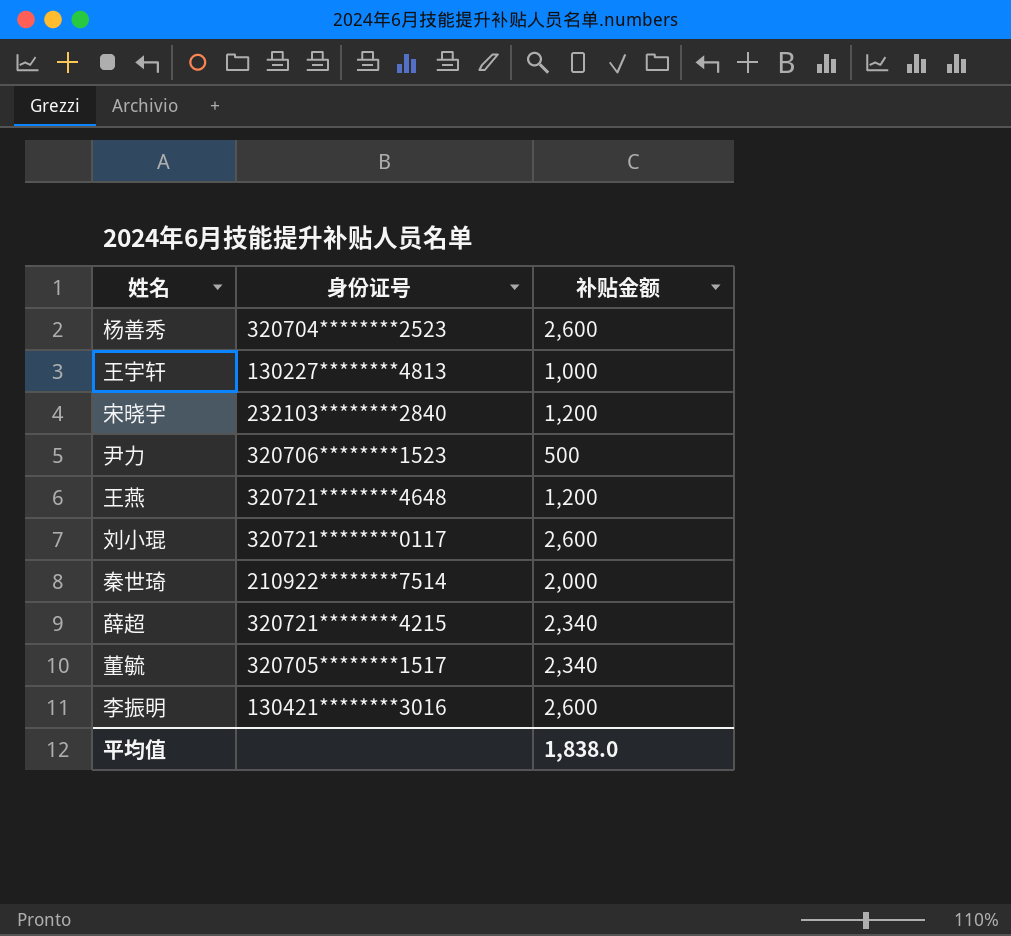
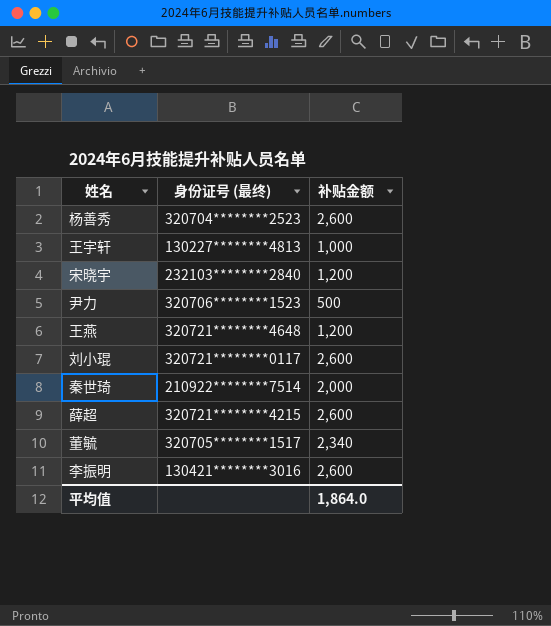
column name: 身份证号 -> 身份证号 (最终)
薛超 | 补贴金额: 2,340 -> 2,600
平均值 | 补贴金额: 1,838.0 -> 1,864.0

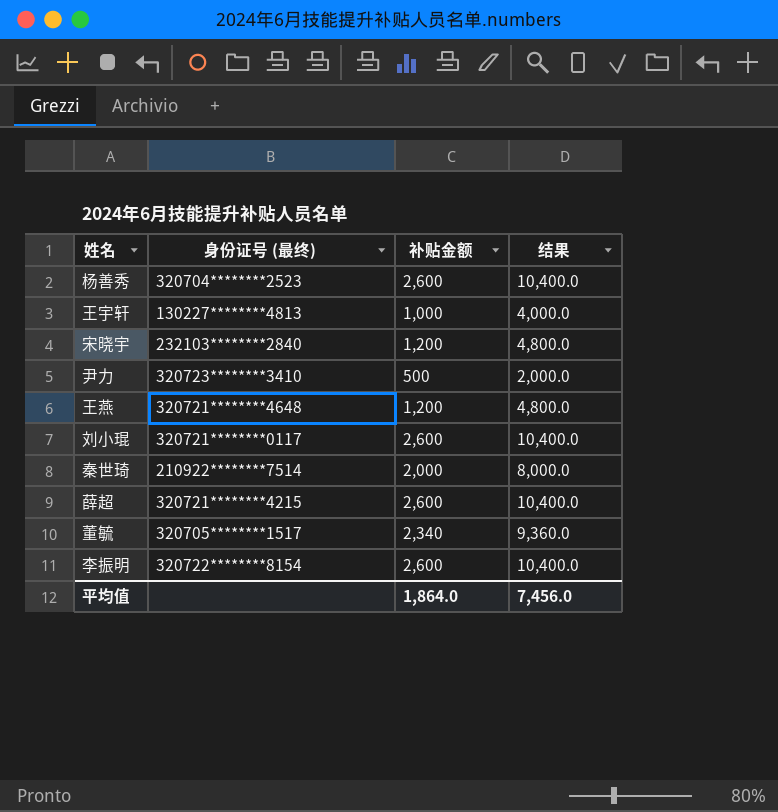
column 结果 | formula: none -> [补贴金额] * 4
尹力 | 身份证号 (最终): 320706********1523 -> 320723********3410
李振明 | 身份证号 (最终): 130421********3016 -> 320722********8154

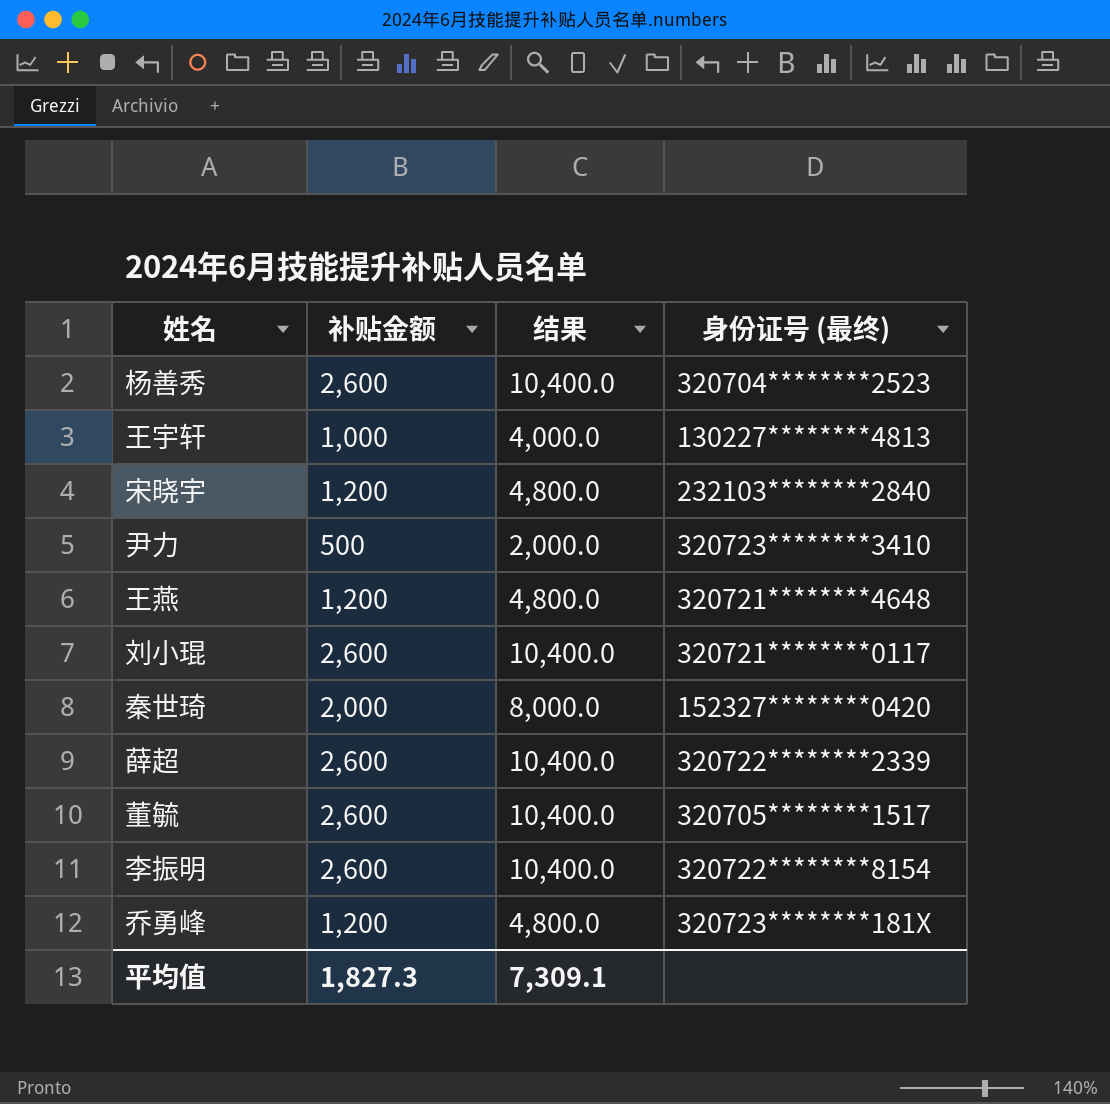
column 身份证号 (最终) | position: 2 -> 4
秦世琦 | 身份证号 (最终): 210922********7514 -> 152327********0420
薛超 | 身份证号 (最终): 320721********4215 -> 320722********2339
董毓 | 补贴金额: 2,340 -> 2,600
董毓 | 结果: 9,360.0 -> 10,400.0
row 乔勇峰: none -> 1,200 | 4,800.0 | 320723********181X
平均值 | 补贴金额: 1,864.0 -> 1,827.3
平均值 | 结果: 7,456.0 -> 7,309.1

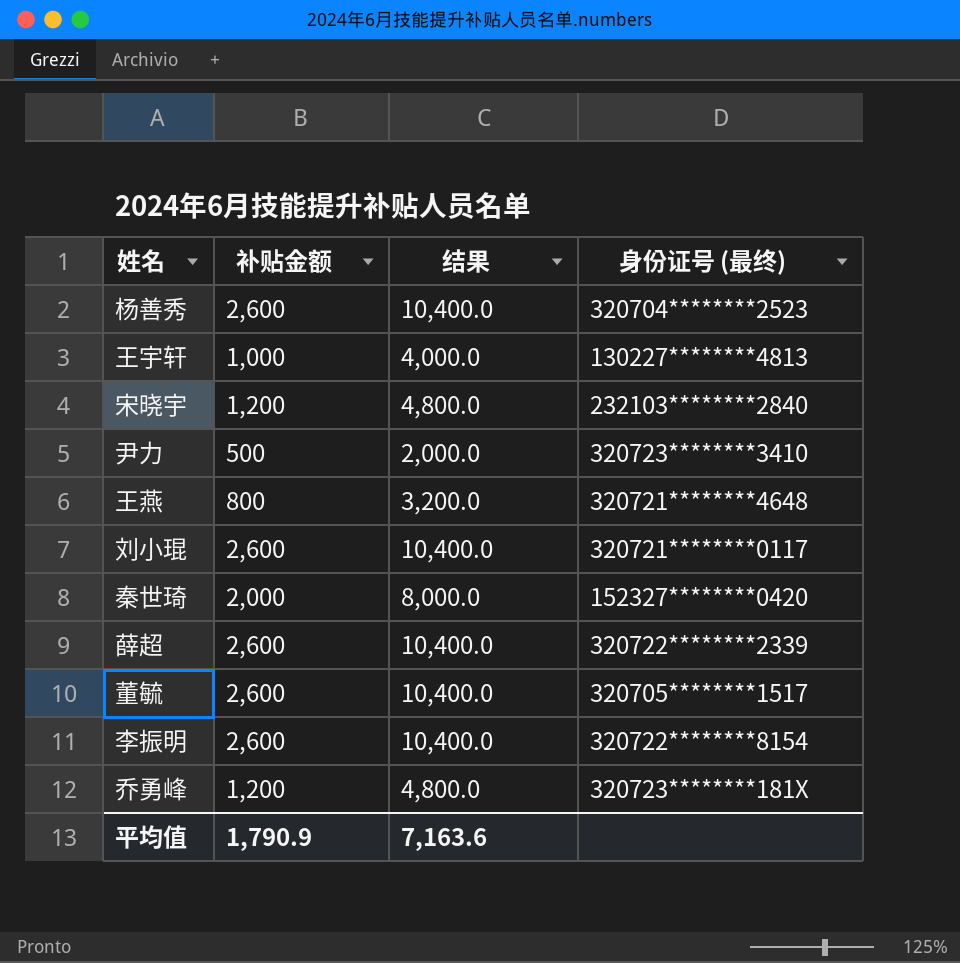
王燕 | 补贴金额: 1,200 -> 800
王燕 | 结果: 4,800.0 -> 3,200.0
平均值 | 补贴金额: 1,827.3 -> 1,790.9
平均值 | 结果: 7,309.1 -> 7,163.6

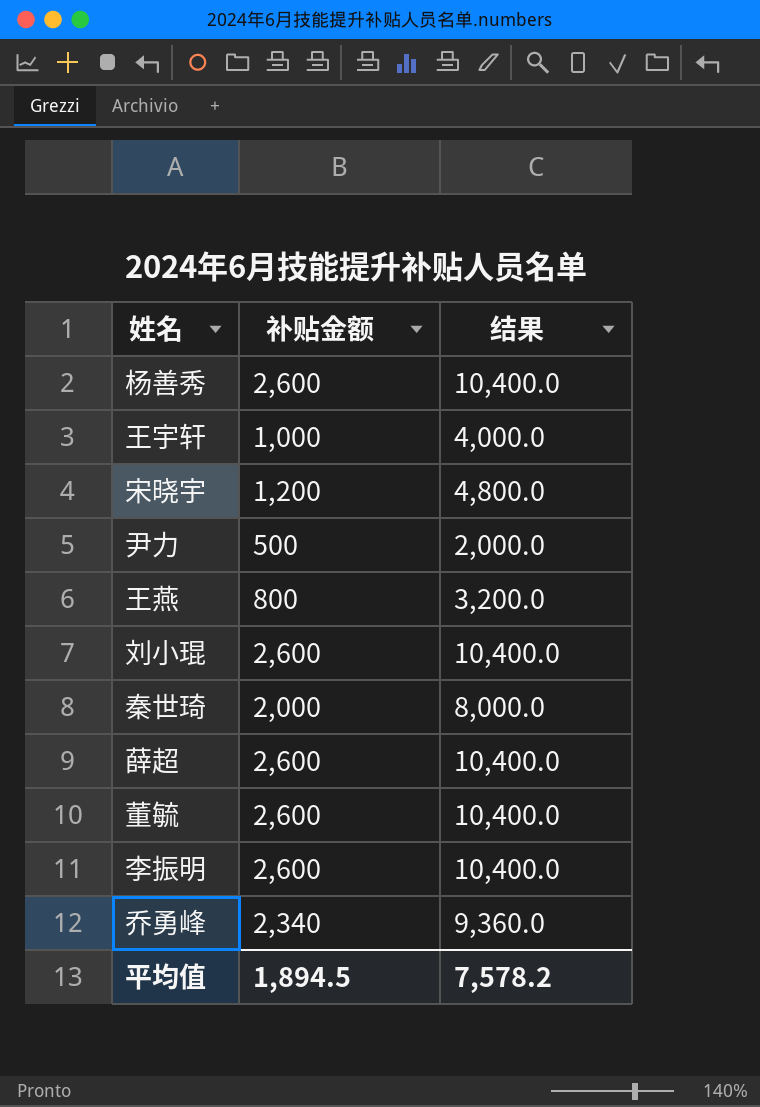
column 身份证号 (最终) | position: 4 -> none
乔勇峰 | 补贴金额: 1,200 -> 2,340
乔勇峰 | 结果: 4,800.0 -> 9,360.0
平均值 | 补贴金额: 1,790.9 -> 1,894.5
平均值 | 结果: 7,163.6 -> 7,578.2

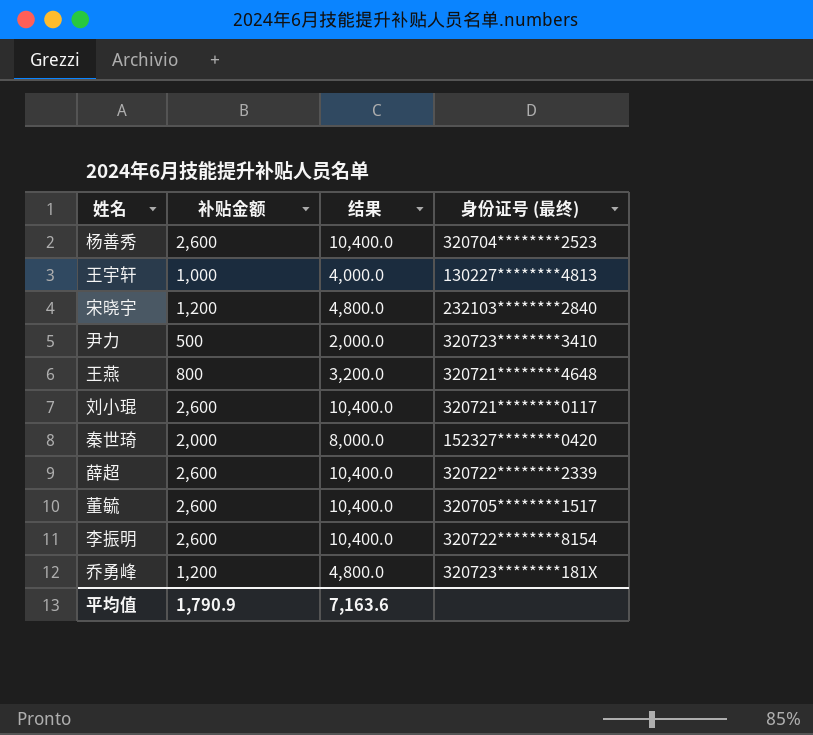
column 身份证号 (最终) | position: none -> 4
乔勇峰 | 补贴金额: 2,340 -> 1,200
乔勇峰 | 结果: 9,360.0 -> 4,800.0
平均值 | 补贴金额: 1,894.5 -> 1,790.9
平均值 | 结果: 7,578.2 -> 7,163.6

